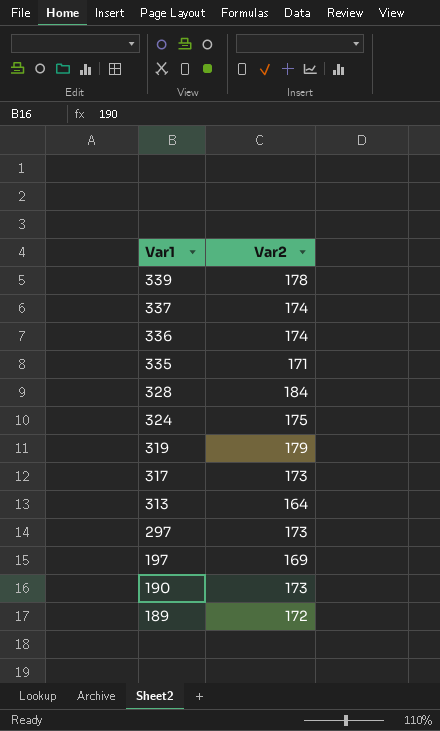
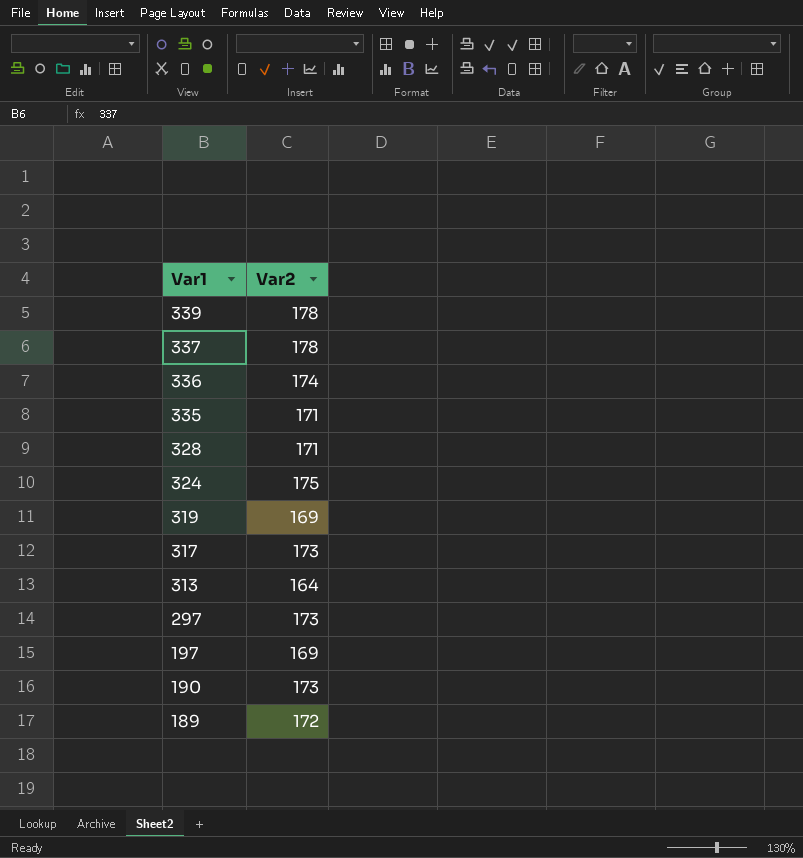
337 | Var2: 174 -> 178
328 | Var2: 184 -> 171
319 | Var2: 179 -> 169

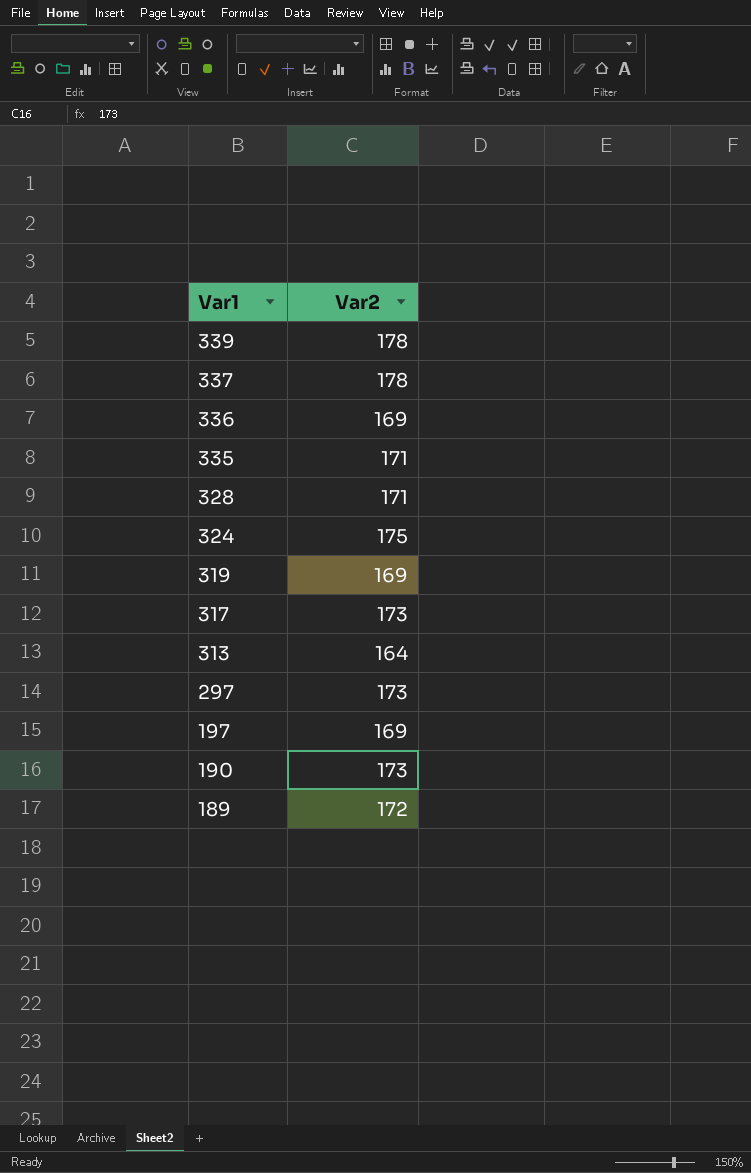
336 | Var2: 174 -> 169

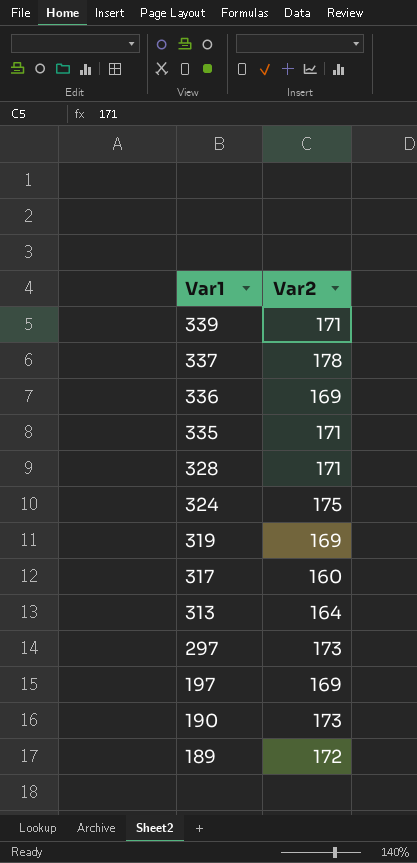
339 | Var2: 178 -> 171
317 | Var2: 173 -> 160

